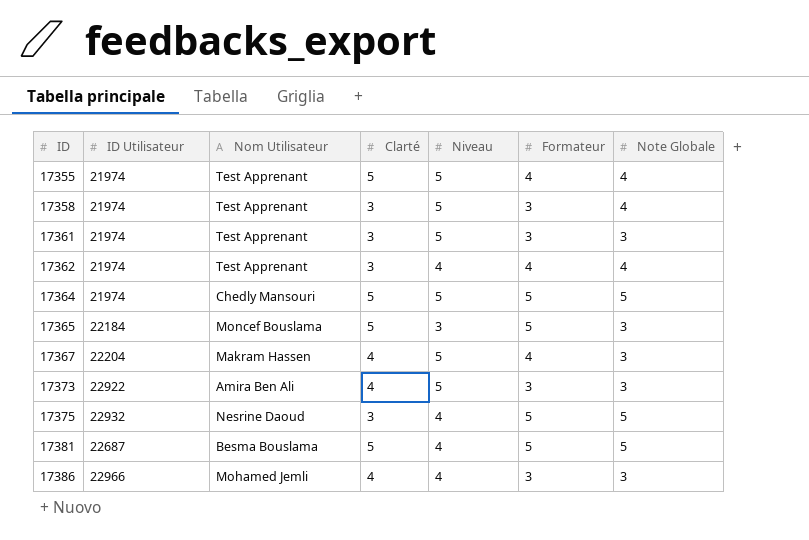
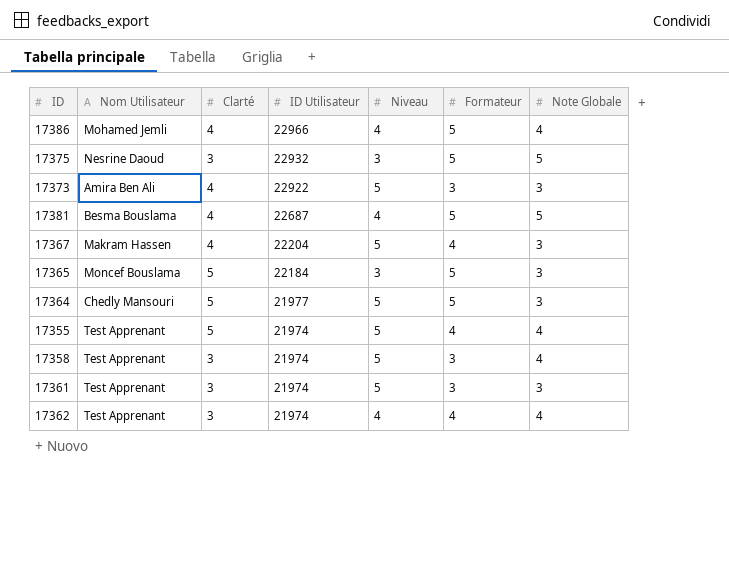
row order: ID ascending -> ID Utilisateur descending
column ID Utilisateur | position: 2 -> 4
17386 | Formateur: 3 -> 5
17386 | Note Globale: 3 -> 4
17375 | Niveau: 4 -> 3
17381 | Clarté: 5 -> 4
17364 | ID Utilisateur: 21974 -> 21977
17364 | Note Globale: 5 -> 3

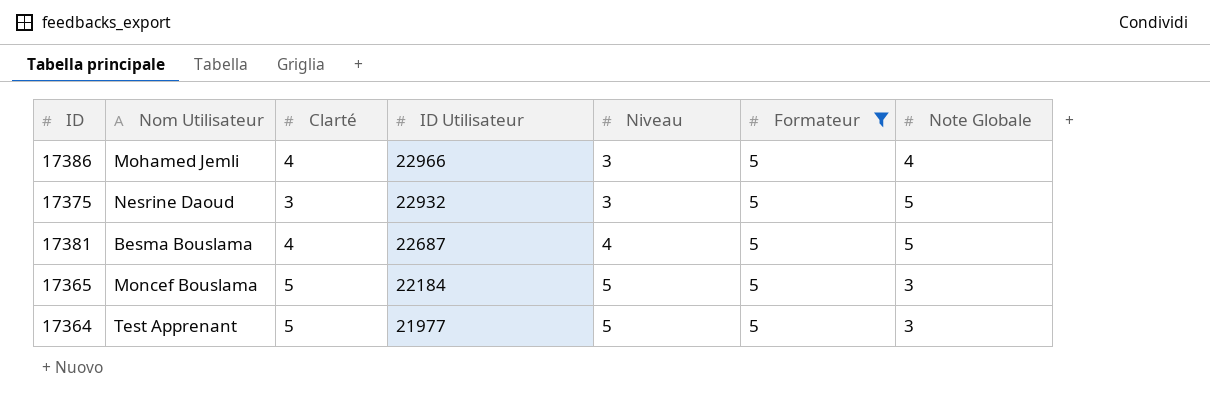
filter: none -> Formateur = 5
17386 | Niveau: 4 -> 3
17365 | Niveau: 3 -> 5
17364 | Nom Utilisateur: Chedly Mansouri -> Test Apprenant

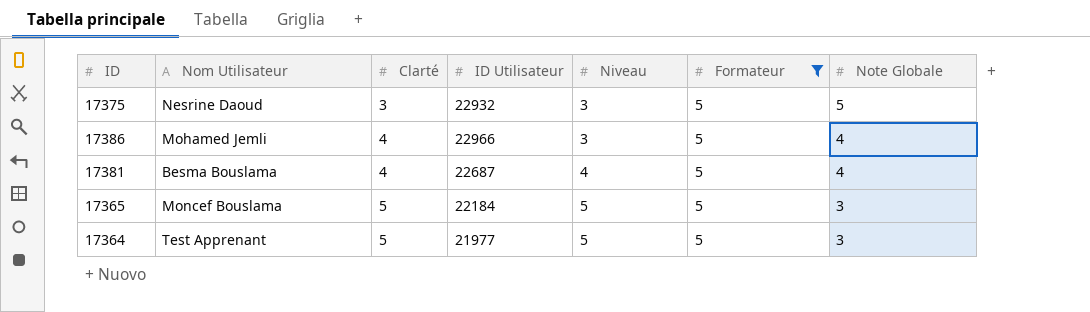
row order: ID Utilisateur descending -> Clarté ascending
17381 | Note Globale: 5 -> 4

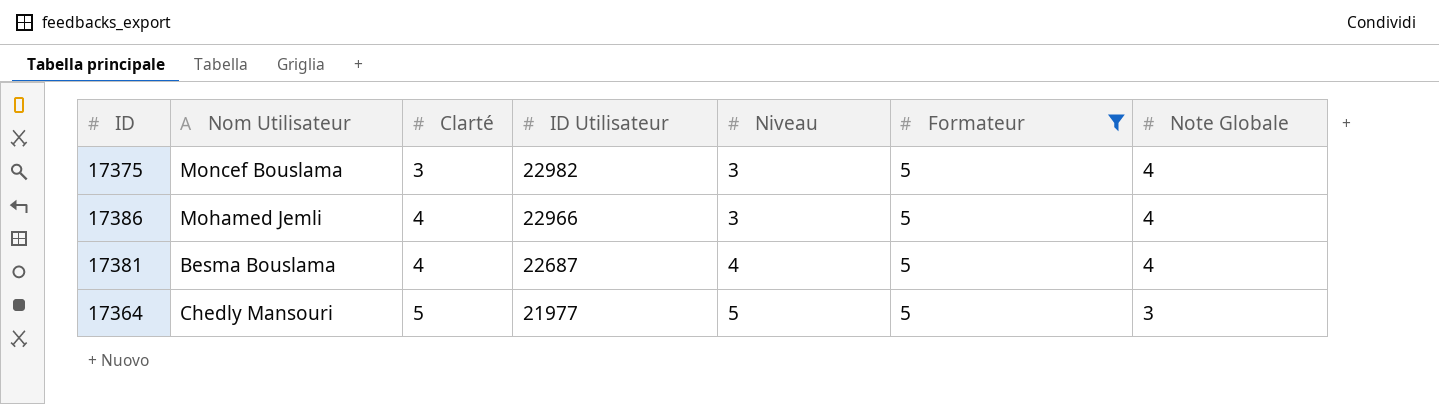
row 17365: Moncef Bouslama | 5 | 22184 | 5 | 5 | 3 -> none
17375 | Nom Utilisateur: Nesrine Daoud -> Moncef Bouslama
17375 | ID Utilisateur: 22932 -> 22982
17375 | Note Globale: 5 -> 4
17364 | Nom Utilisateur: Test Apprenant -> Chedly Mansouri

